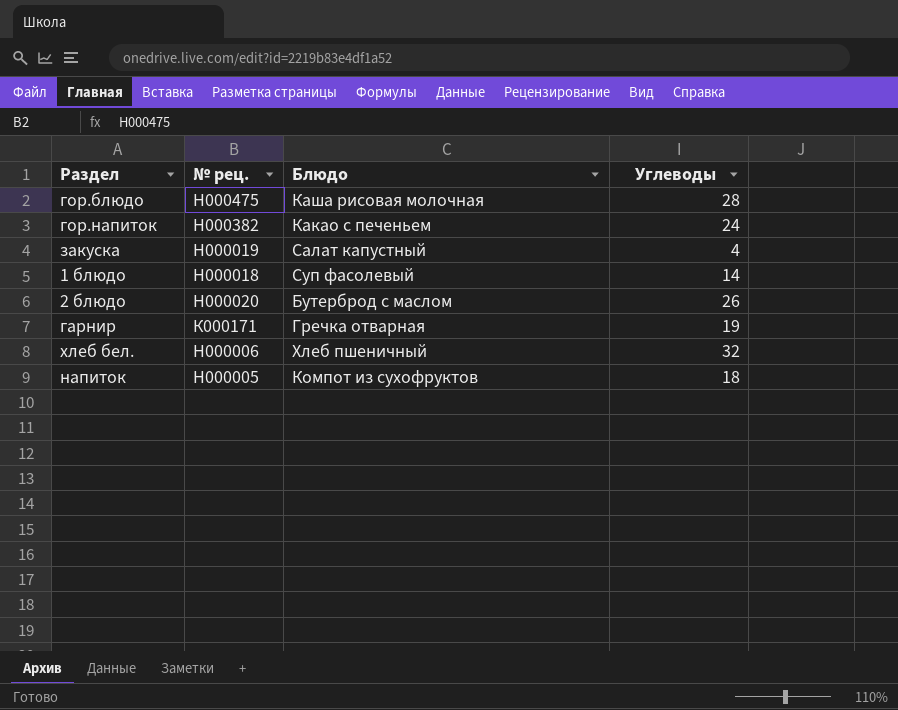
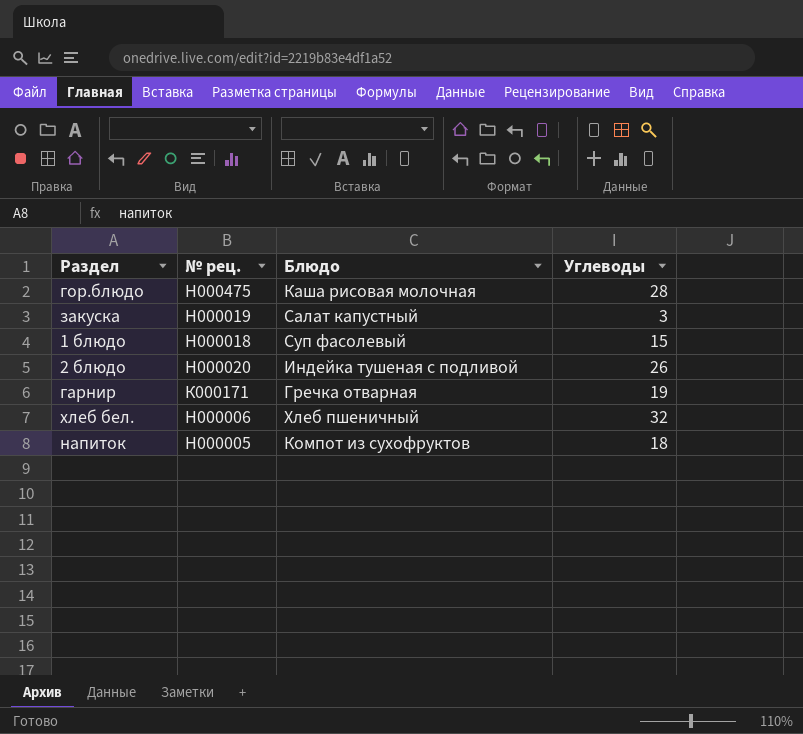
row гор.напиток: Н000382 | Какао с печеньем | 24 -> none
закуска | Углеводы: 4 -> 3
1 блюдо | Углеводы: 14 -> 15
2 блюдо | Блюдо: Бутерброд с маслом -> Индейка тушеная с подливой

